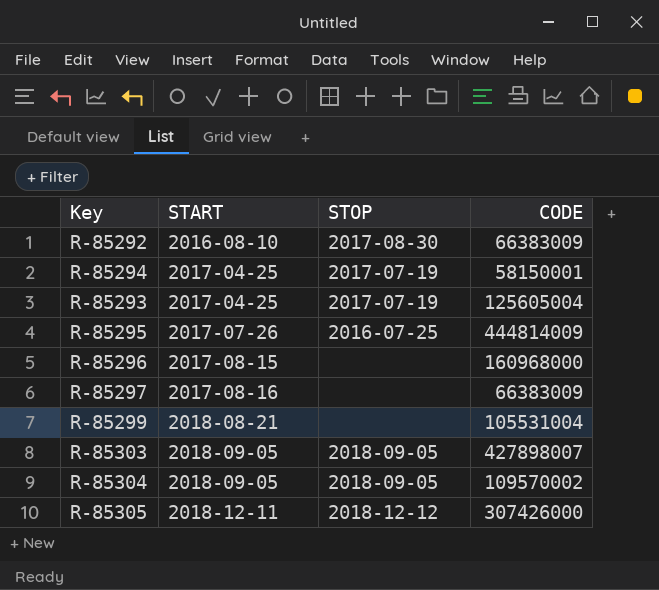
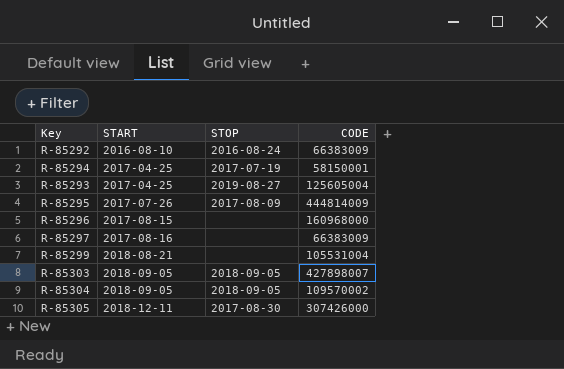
R-85292 | STOP: 2017-08-30 -> 2016-08-24
R-85293 | STOP: 2017-07-19 -> 2019-08-27
R-85295 | STOP: 2016-07-25 -> 2017-08-09
R-85305 | STOP: 2018-12-12 -> 2017-08-30

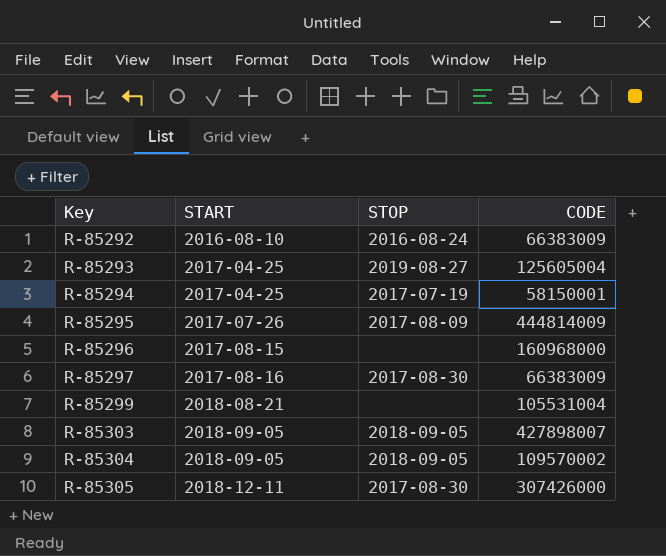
row order: START ascending -> Key ascending
R-85297 | STOP: none -> 2017-08-30

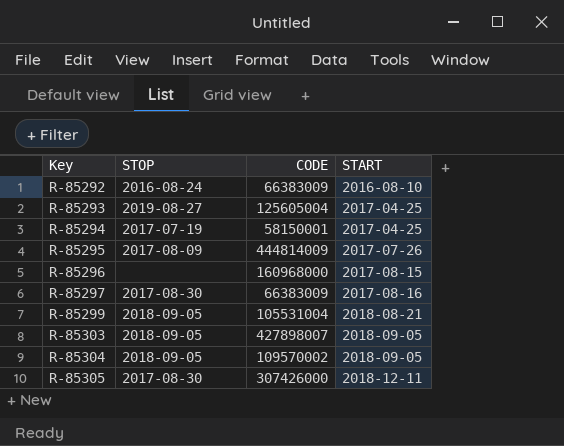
column START | position: 2 -> 4
R-85299 | STOP: none -> 2018-09-05

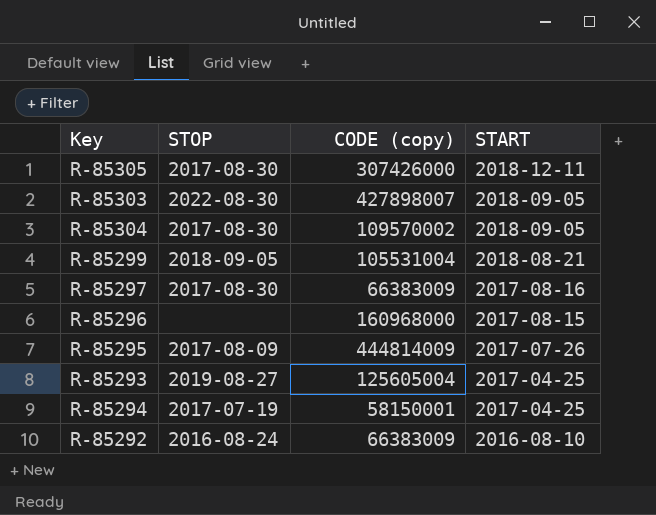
row order: Key ascending -> START descending
column name: CODE -> CODE (copy)
R-85303 | STOP: 2018-09-05 -> 2022-08-30
R-85304 | STOP: 2018-09-05 -> 2017-08-30

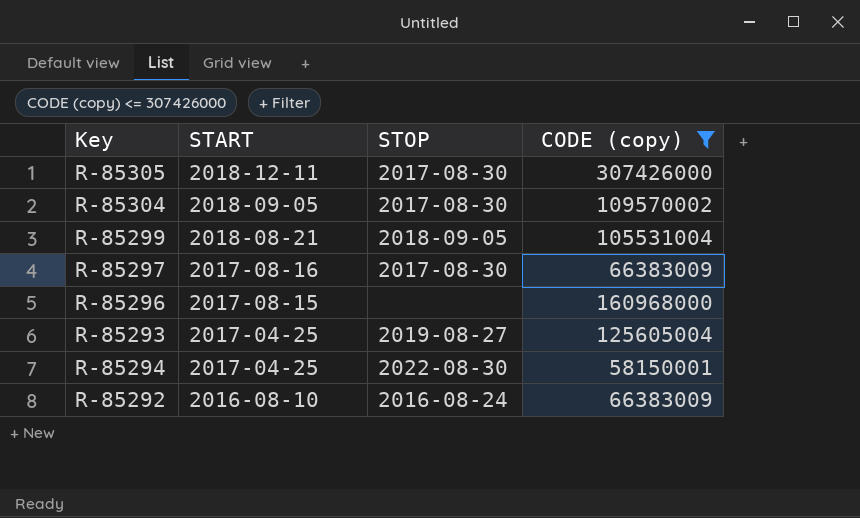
filter: none -> CODE (copy) <= 307426000
column START | position: 4 -> 2
R-85294 | STOP: 2017-07-19 -> 2022-08-30

